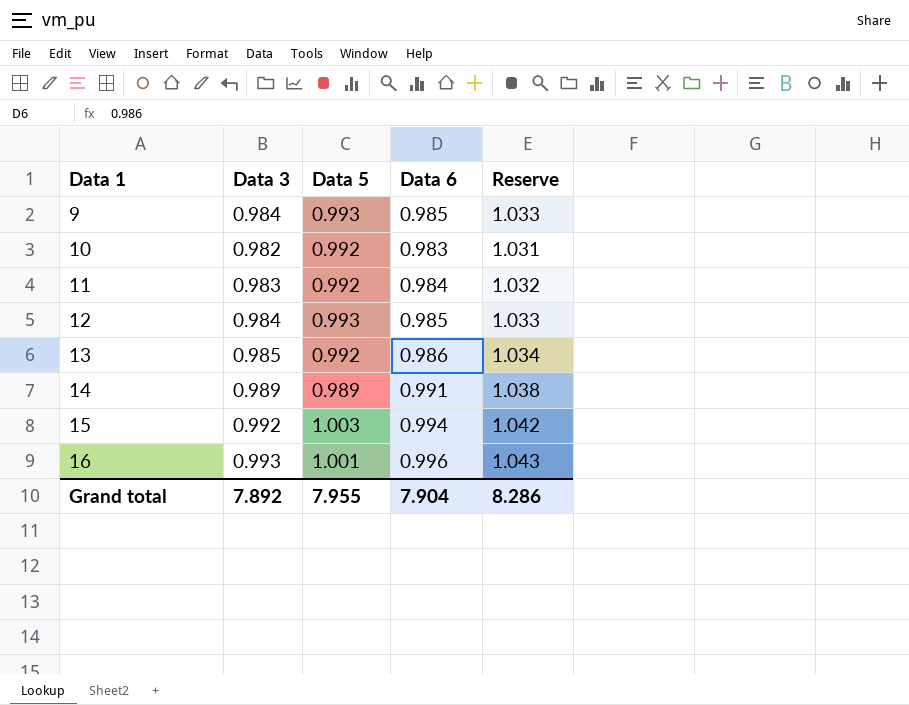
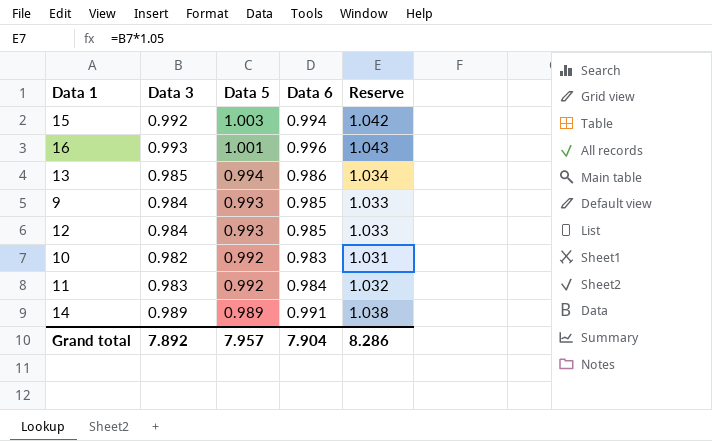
row order: Data 1 ascending -> Data 5 descending
13 | Data 5: 0.992 -> 0.994
Grand total | Data 5: 7.955 -> 7.957

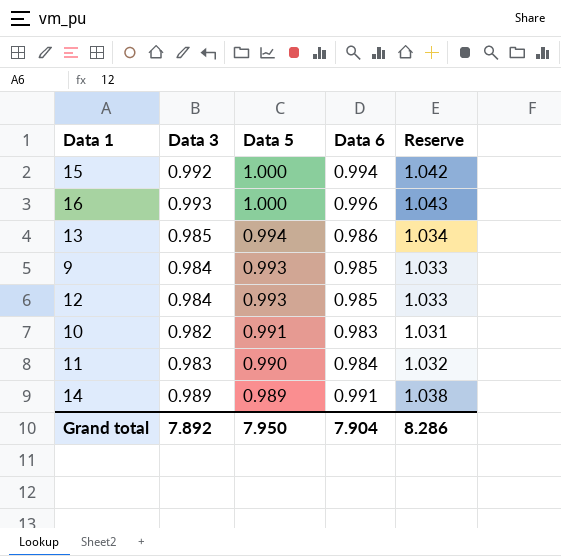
15 | Data 5: 1.003 -> 1.000
16 | Data 5: 1.001 -> 1.000
10 | Data 5: 0.992 -> 0.991
11 | Data 5: 0.992 -> 0.990
Grand total | Data 5: 7.957 -> 7.950

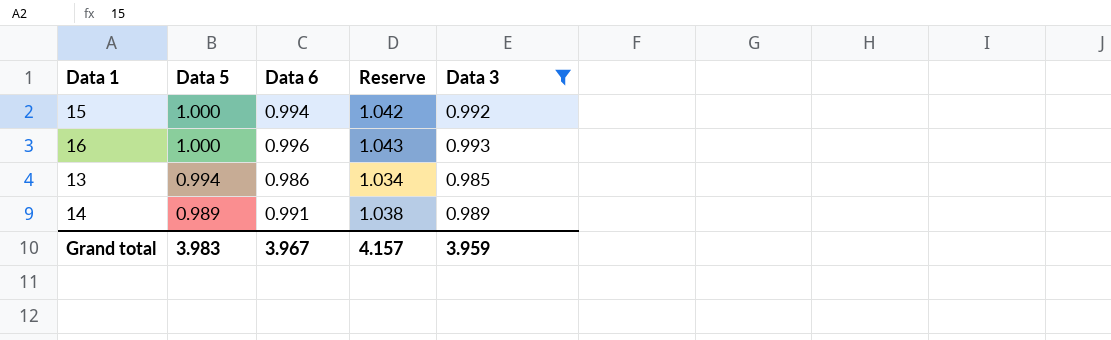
filter: none -> Data 3 >= 0.985
column Data 3 | position: 2 -> 5
Grand total | Data 5: 7.950 -> 3.983
Grand total | Data 6: 7.904 -> 3.967
Grand total | Reserve: 8.286 -> 4.157
Grand total | Data 3: 7.892 -> 3.959

